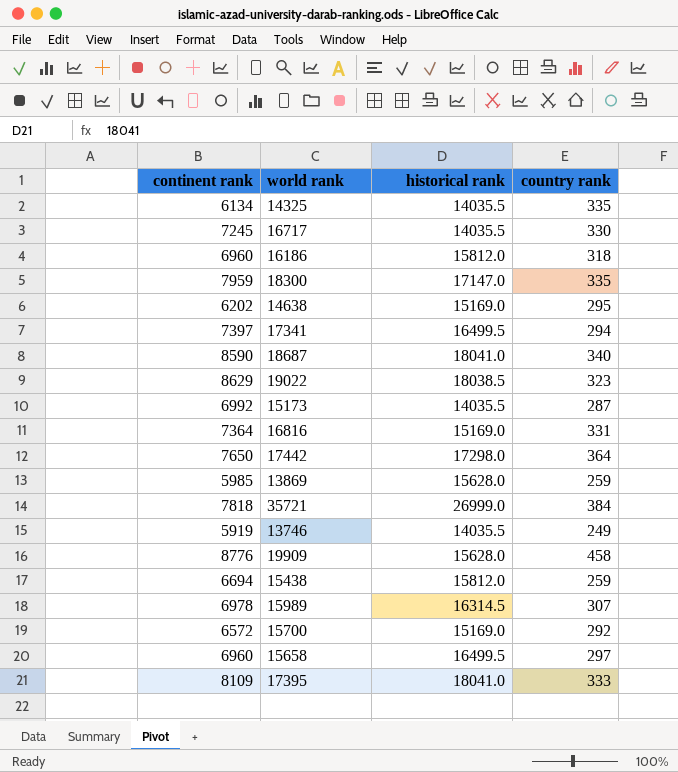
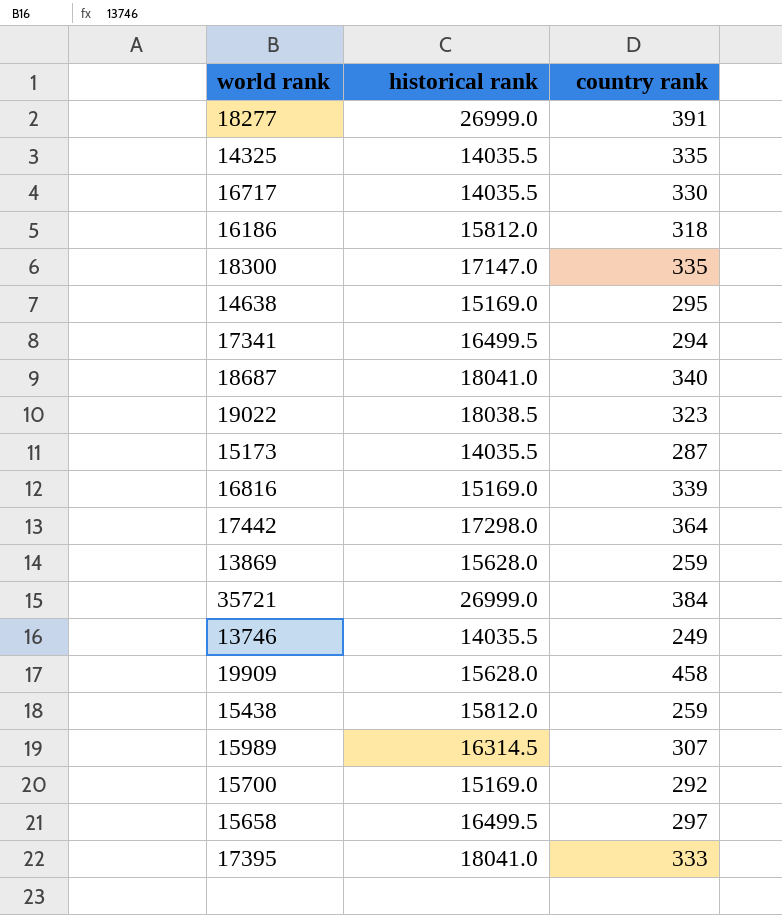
column continent rank | position: 1 -> none
row 18277: none -> 26999.0 | 391
16816 | country rank: 331 -> 339

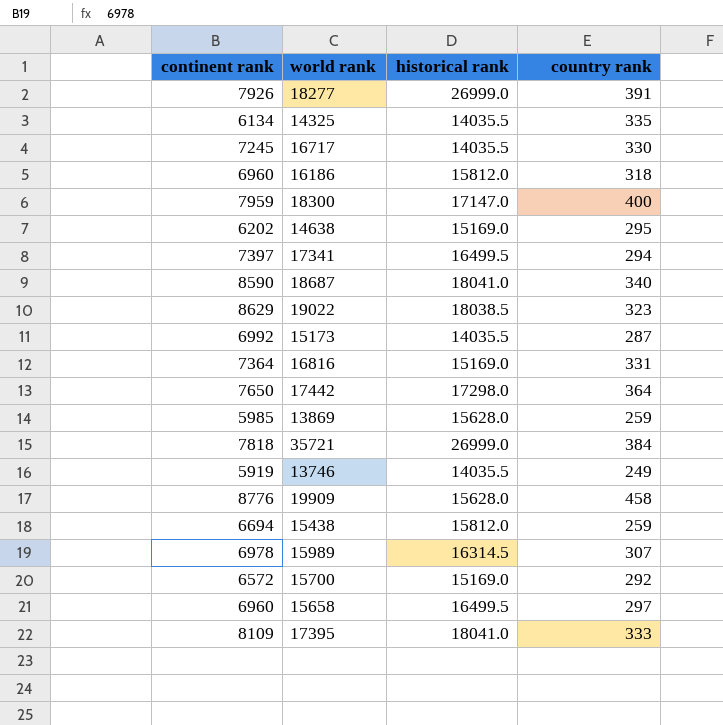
column continent rank | position: none -> 1
18300 | country rank: 335 -> 400
16816 | country rank: 339 -> 331

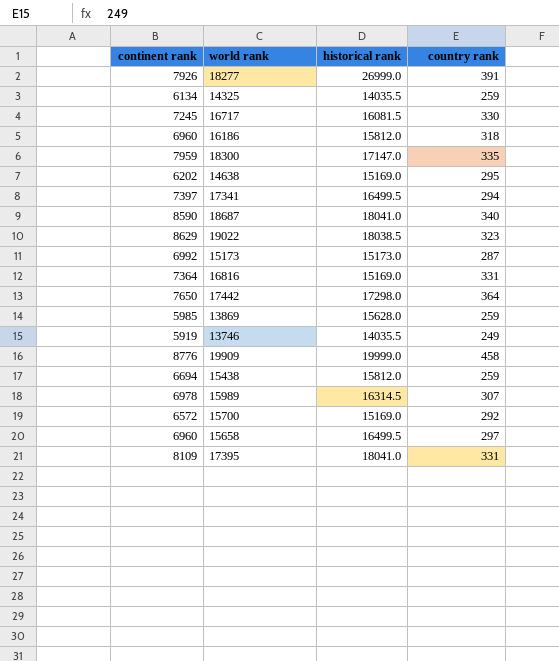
row 35721: 7818 | 26999.0 | 384 -> none
14325 | country rank: 335 -> 259
16717 | historical rank: 14035.5 -> 16081.5
18300 | country rank: 400 -> 335
15173 | historical rank: 14035.5 -> 15173.0
19909 | historical rank: 15628.0 -> 19999.0
17395 | country rank: 333 -> 331

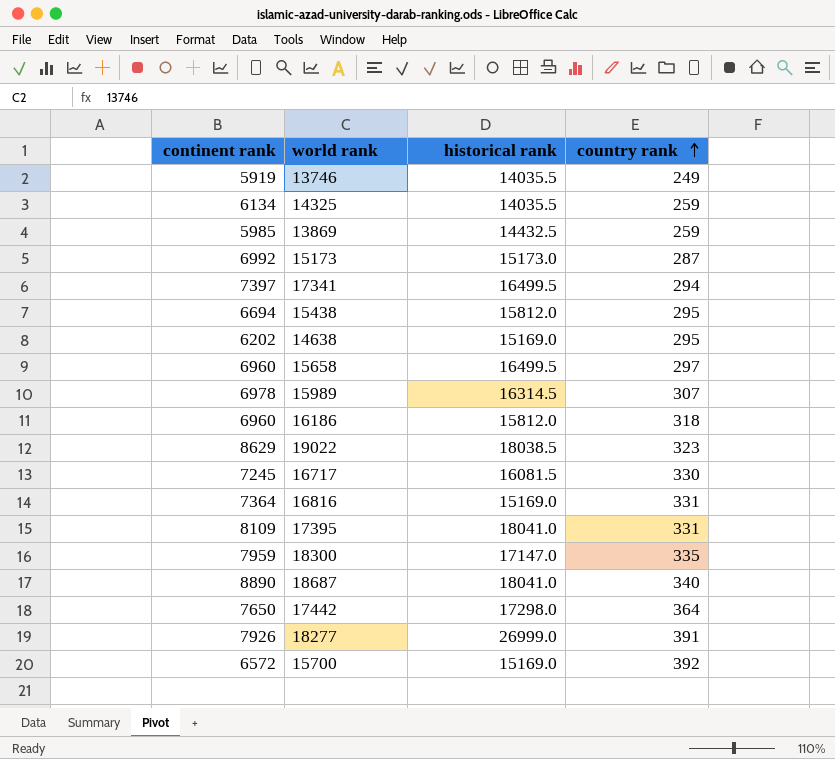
row order: none -> country rank ascending
row 19909: 8776 | 19999.0 | 458 -> none
13869 | historical rank: 15628.0 -> 14432.5
15438 | country rank: 259 -> 295
18687 | continent rank: 8590 -> 8890
15700 | country rank: 292 -> 392

